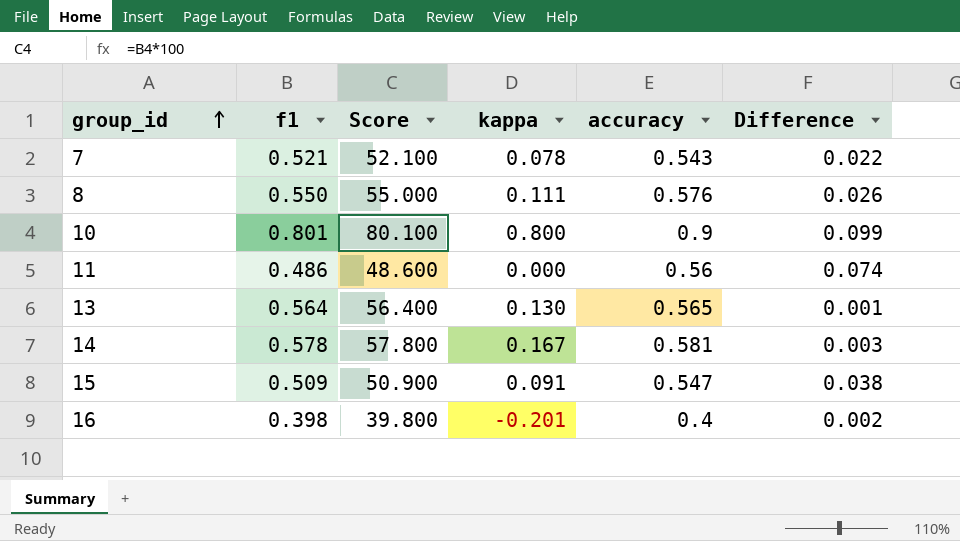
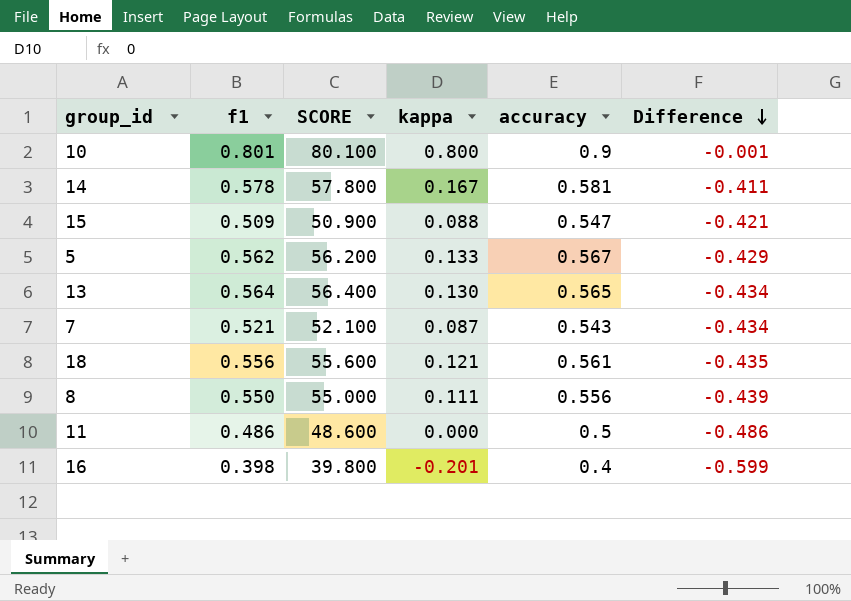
row order: group_id ascending -> Difference descending
column name: Score -> SCORE
column Difference | formula: [accuracy] - [f1] -> [kappa] - [f1]
15 | kappa: 0.091 -> 0.088
row 5: none -> 0.562 | 56.200 | 0.133 | 0.567 | -0.429
7 | kappa: 0.078 -> 0.087
row 18: none -> 0.556 | 55.600 | 0.121 | 0.561 | -0.435
8 | accuracy: 0.576 -> 0.556
11 | accuracy: 0.56 -> 0.5

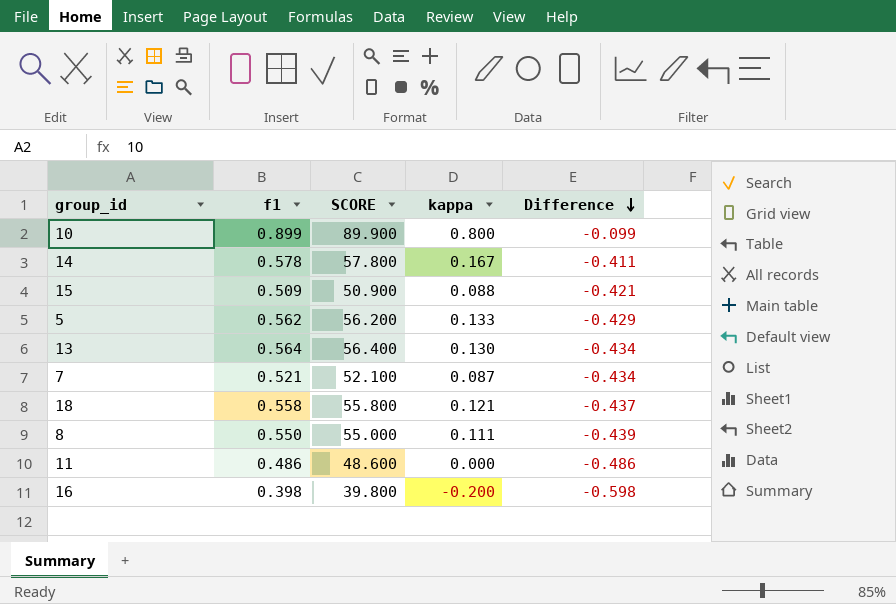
column accuracy | position: 5 -> none
10 | f1: 0.801 -> 0.899
10 | SCORE: 80.100 -> 89.900
10 | Difference: -0.001 -> -0.099
18 | f1: 0.556 -> 0.558
18 | SCORE: 55.600 -> 55.800
18 | Difference: -0.435 -> -0.437
16 | kappa: -0.201 -> -0.200
16 | Difference: -0.599 -> -0.598

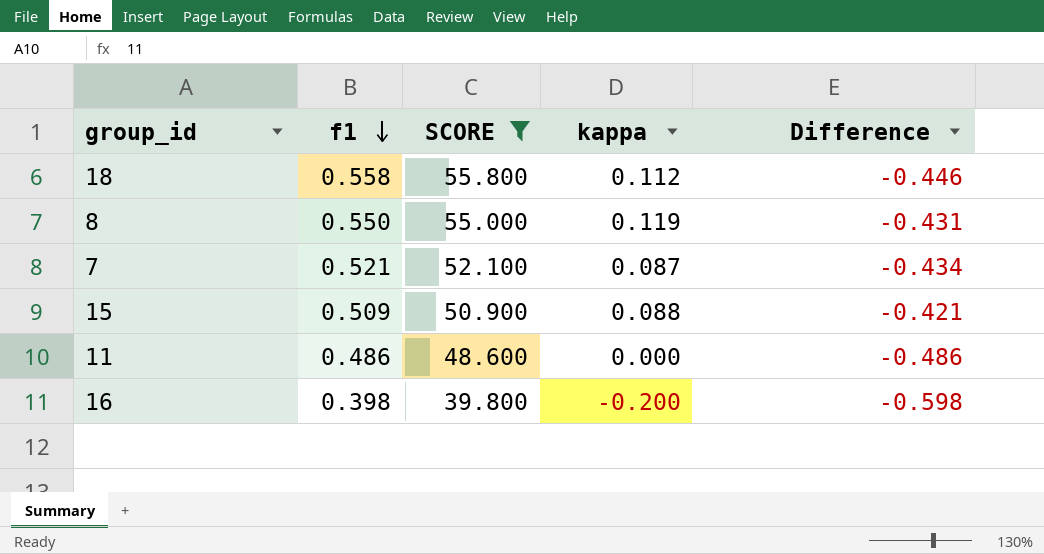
filter: none -> SCORE <= 55.800
row order: Difference descending -> f1 descending
18 | kappa: 0.121 -> 0.112
18 | Difference: -0.437 -> -0.446
8 | kappa: 0.111 -> 0.119
8 | Difference: -0.439 -> -0.431

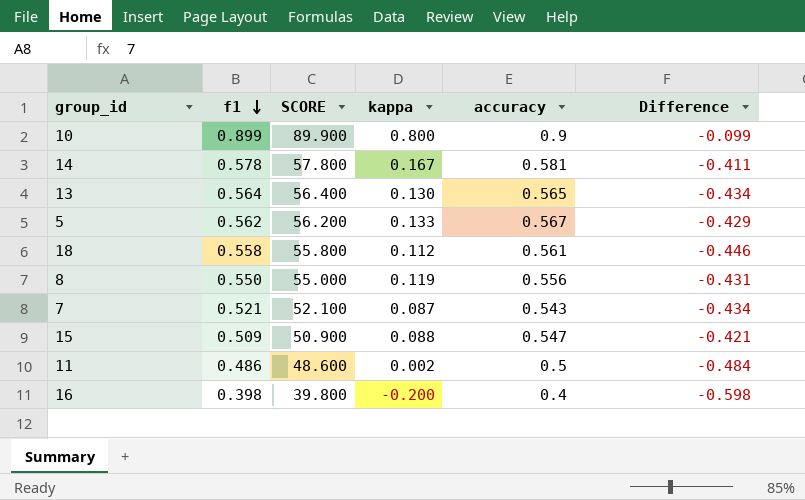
filter: SCORE <= 55.800 -> none
column accuracy | position: none -> 5
11 | kappa: 0.000 -> 0.002
11 | Difference: -0.486 -> -0.484

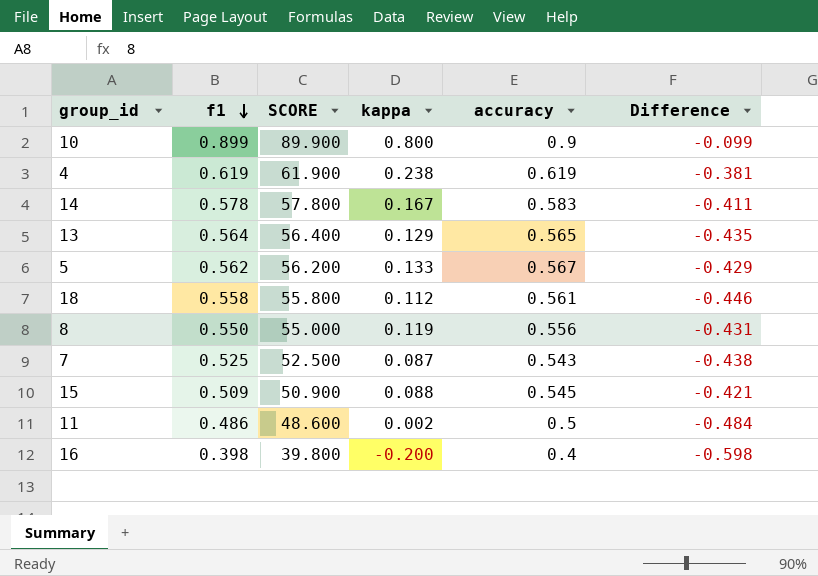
row 4: none -> 0.619 | 61.900 | 0.238 | 0.619 | -0.381
14 | accuracy: 0.581 -> 0.583
13 | kappa: 0.130 -> 0.129
13 | Difference: -0.434 -> -0.435
7 | f1: 0.521 -> 0.525
7 | SCORE: 52.100 -> 52.500
7 | Difference: -0.434 -> -0.438
15 | accuracy: 0.547 -> 0.545

